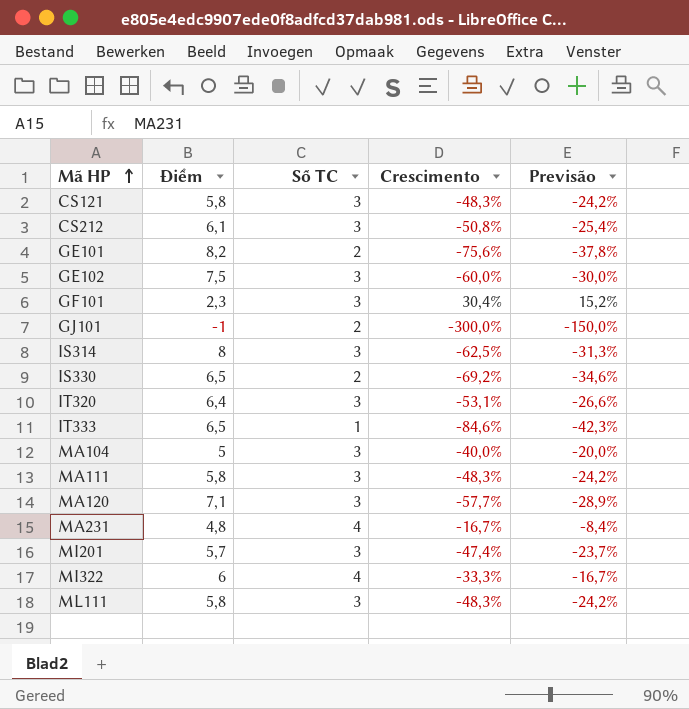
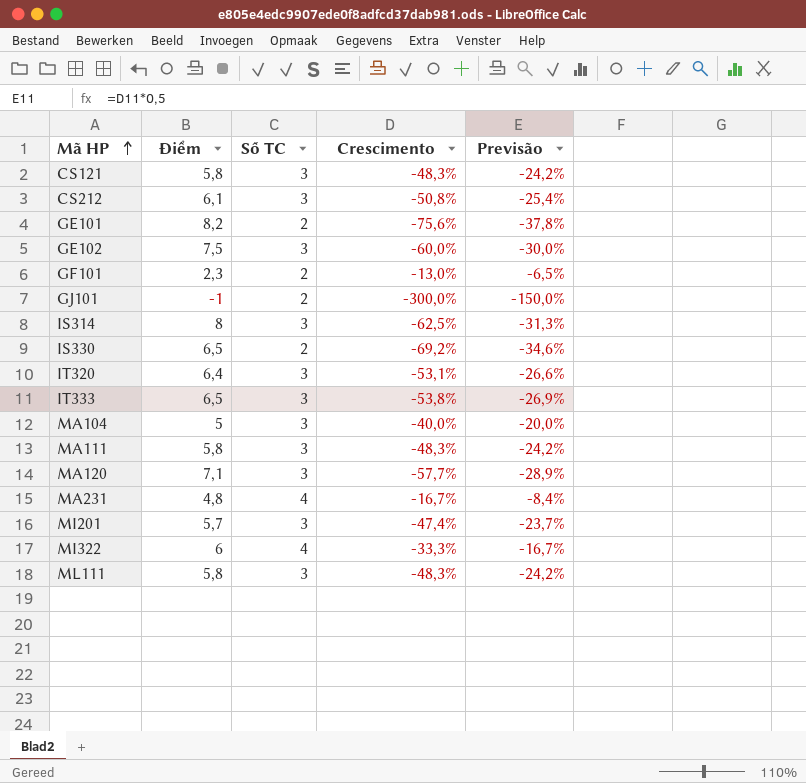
GF101 | Số TC: 3 -> 2
GF101 | Crescimento: 30,4% -> -13,0%
GF101 | Previsão: 15,2% -> -6,5%
IT333 | Số TC: 1 -> 3
IT333 | Crescimento: -84,6% -> -53,8%
IT333 | Previsão: -42,3% -> -26,9%

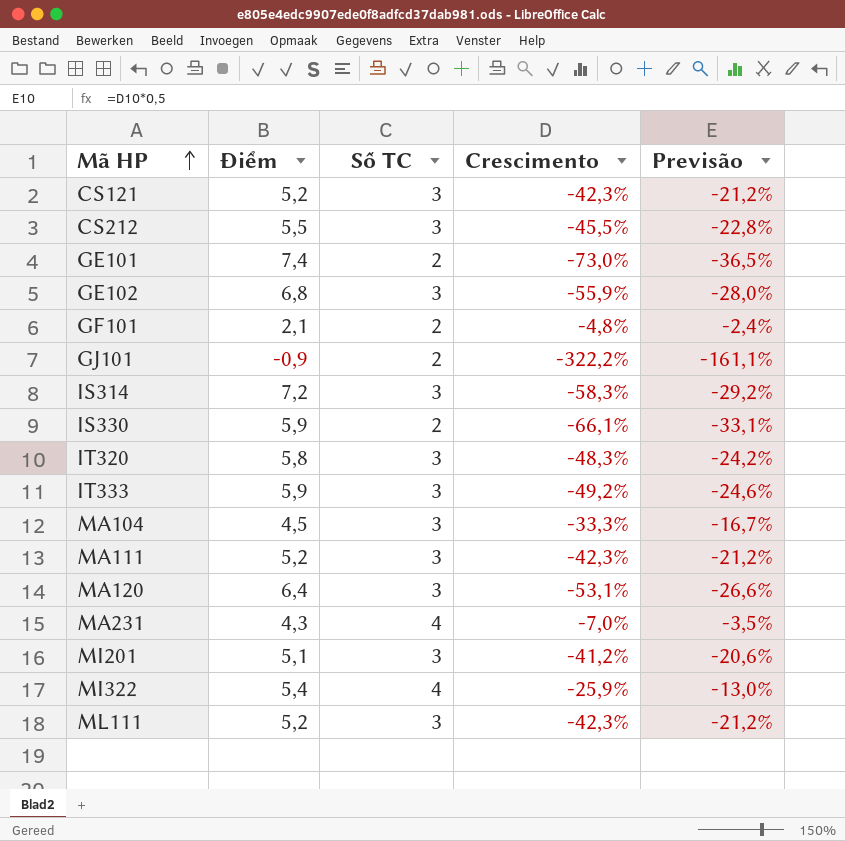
CS121 | Điểm: 5,8 -> 5,2
CS121 | Crescimento: -48,3% -> -42,3%
CS121 | Previsão: -24,2% -> -21,2%
CS212 | Điểm: 6,1 -> 5,5
CS212 | Crescimento: -50,8% -> -45,5%
CS212 | Previsão: -25,4% -> -22,8%
GE101 | Điểm: 8,2 -> 7,4
GE101 | Crescimento: -75,6% -> -73,0%
GE101 | Previsão: -37,8% -> -36,5%
GE102 | Điểm: 7,5 -> 6,8
GE102 | Crescimento: -60,0% -> -55,9%
GE102 | Previsão: -30,0% -> -28,0%
GF101 | Điểm: 2,3 -> 2,1
GF101 | Crescimento: -13,0% -> -4,8%
GF101 | Previsão: -6,5% -> -2,4%
GJ101 | Điểm: -1 -> -0,9
GJ101 | Crescimento: -300,0% -> -322,2%
GJ101 | Previsão: -150,0% -> -161,1%
IS314 | Điểm: 8 -> 7,2
IS314 | Crescimento: -62,5% -> -58,3%
IS314 | Previsão: -31,3% -> -29,2%
IS330 | Điểm: 6,5 -> 5,9
IS330 | Crescimento: -69,2% -> -66,1%
IS330 | Previsão: -34,6% -> -33,1%
IT320 | Điểm: 6,4 -> 5,8
IT320 | Crescimento: -53,1% -> -48,3%
IT320 | Previsão: -26,6% -> -24,2%
IT333 | Điểm: 6,5 -> 5,9
IT333 | Crescimento: -53,8% -> -49,2%
IT333 | Previsão: -26,9% -> -24,6%
MA104 | Điểm: 5 -> 4,5
MA104 | Crescimento: -40,0% -> -33,3%
MA104 | Previsão: -20,0% -> -16,7%
MA111 | Điểm: 5,8 -> 5,2
MA111 | Crescimento: -48,3% -> -42,3%
MA111 | Previsão: -24,2% -> -21,2%
MA120 | Điểm: 7,1 -> 6,4
MA120 | Crescimento: -57,7% -> -53,1%
MA120 | Previsão: -28,9% -> -26,6%
MA231 | Điểm: 4,8 -> 4,3
MA231 | Crescimento: -16,7% -> -7,0%
MA231 | Previsão: -8,4% -> -3,5%
MI201 | Điểm: 5,7 -> 5,1
MI201 | Crescimento: -47,4% -> -41,2%
MI201 | Previsão: -23,7% -> -20,6%
MI322 | Điểm: 6 -> 5,4
MI322 | Crescimento: -33,3% -> -25,9%
MI322 | Previsão: -16,7% -> -13,0%
ML111 | Điểm: 5,8 -> 5,2
ML111 | Crescimento: -48,3% -> -42,3%
ML111 | Previsão: -24,2% -> -21,2%

